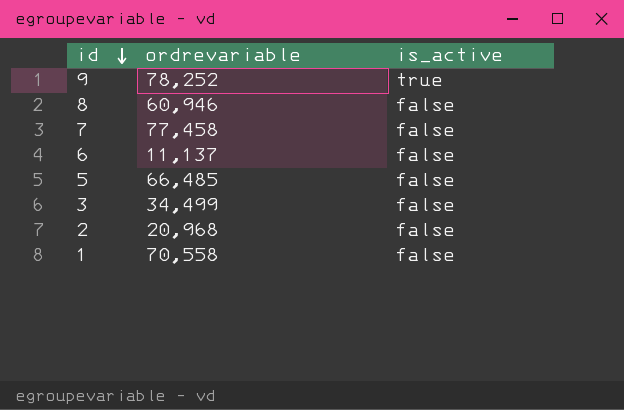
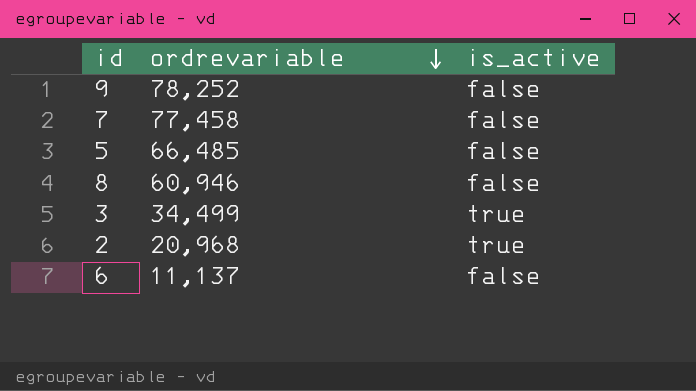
row order: id descending -> ordrevariable descending
row 1: 70,558 | false -> none
9 | is_active: true -> false
3 | is_active: false -> true
2 | is_active: false -> true

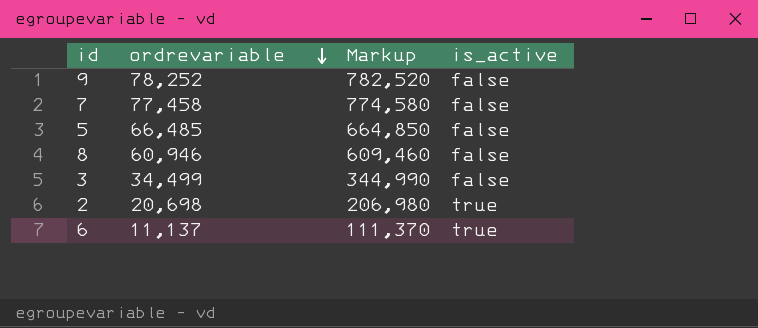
column Markup | formula: none -> [ordrevariable] * 10
3 | is_active: true -> false
2 | ordrevariable: 20,968 -> 20,698
6 | is_active: false -> true

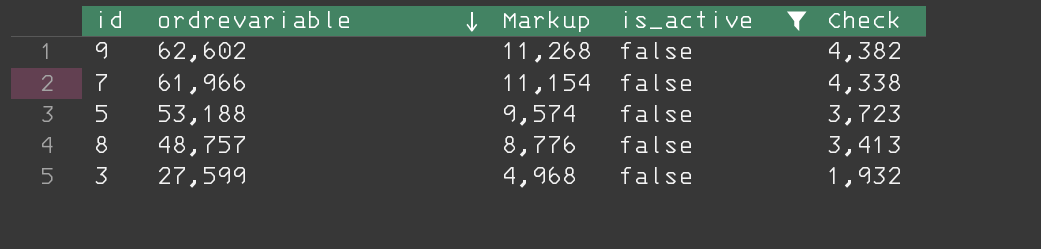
filter: none -> is_active = false
column Markup | formula: [ordrevariable] * 10 -> [ordrevariable] * 0.18
column Check | formula: none -> [ordrevariable] * 0.07
9 | ordrevariable: 78,252 -> 62,602
7 | ordrevariable: 77,458 -> 61,966
5 | ordrevariable: 66,485 -> 53,188
8 | ordrevariable: 60,946 -> 48,757
3 | ordrevariable: 34,499 -> 27,599

